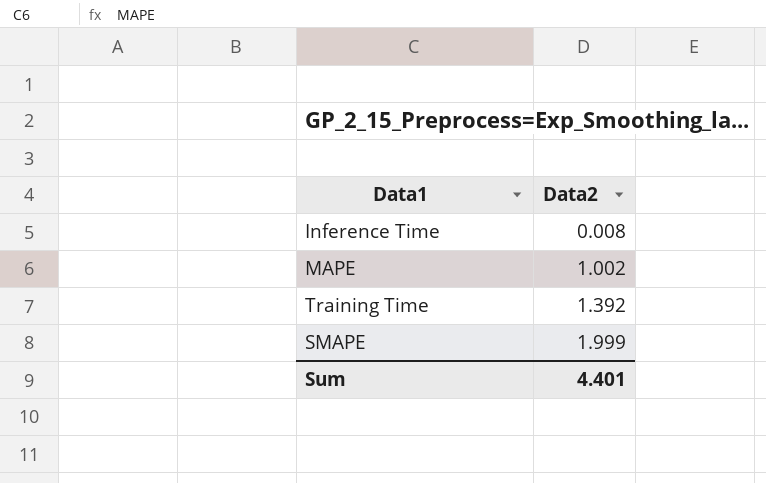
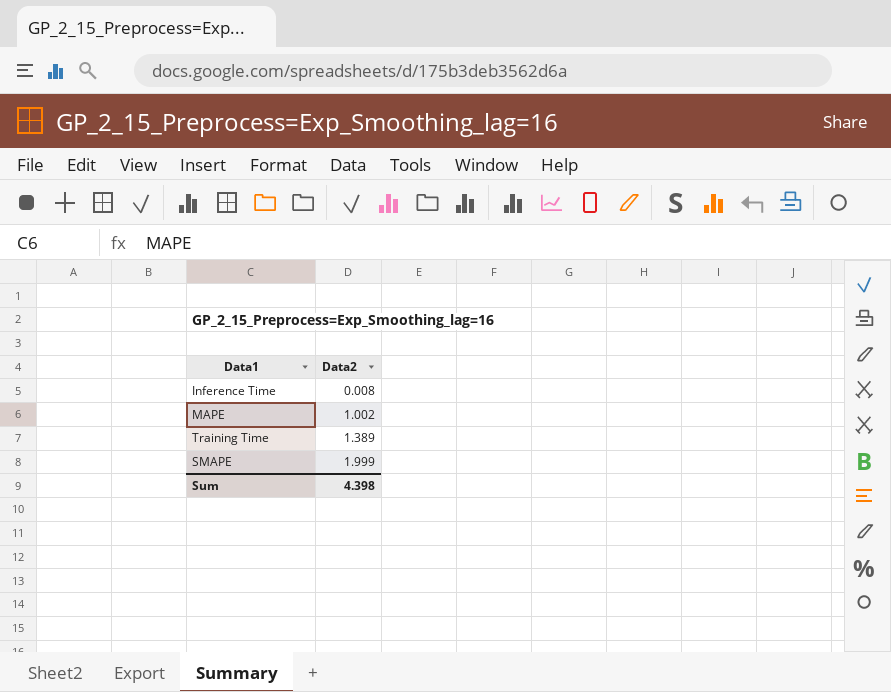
Training Time | Data2: 1.392 -> 1.389
Sum | Data2: 4.401 -> 4.398

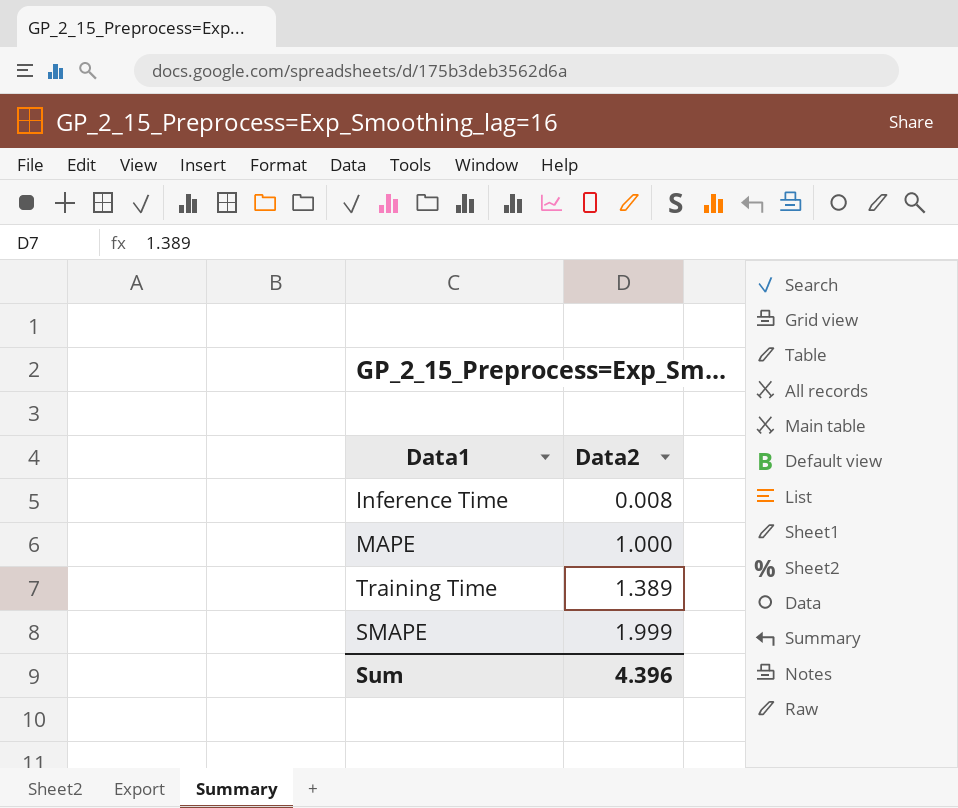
MAPE | Data2: 1.002 -> 1.000
Sum | Data2: 4.398 -> 4.396

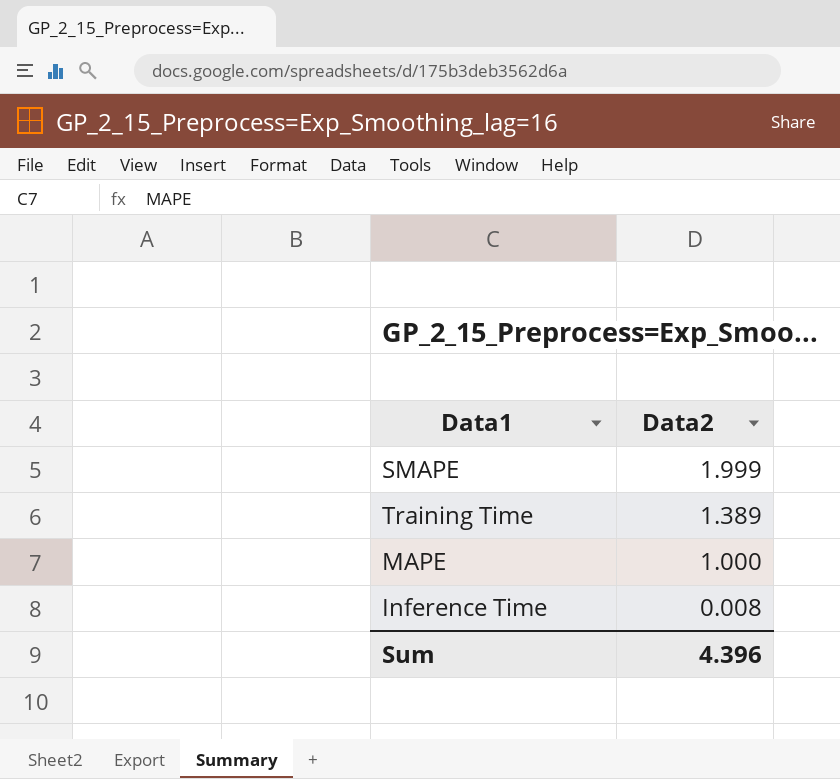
row order: Data2 ascending -> Data2 descending

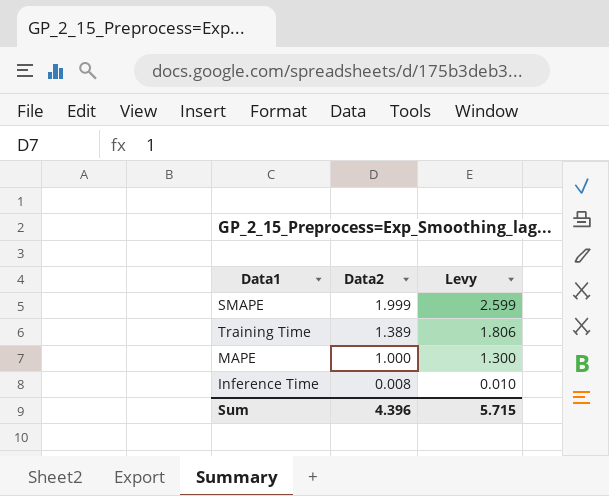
column Levy | formula: none -> [Data2] * 1.3

